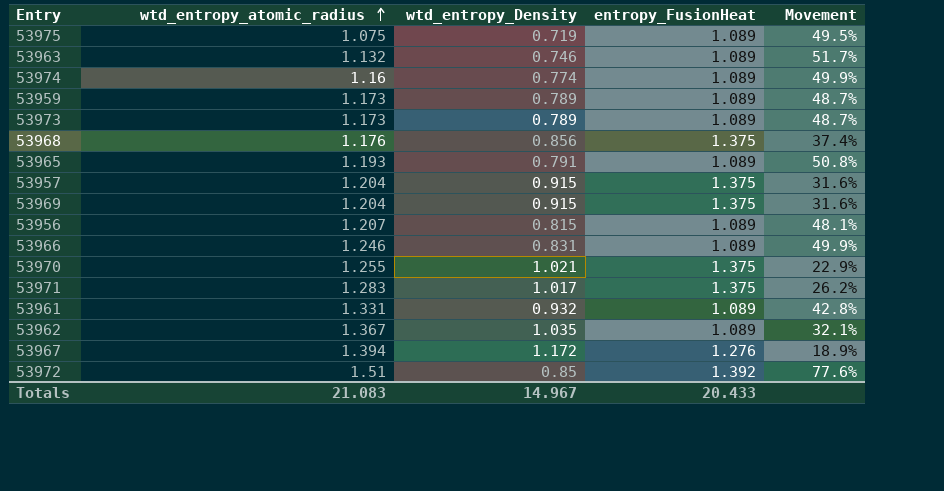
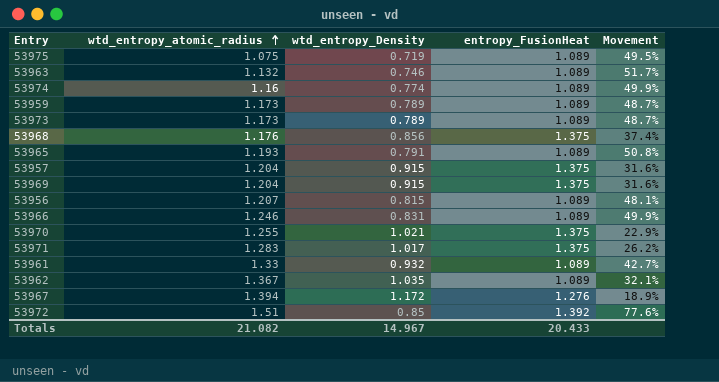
53961 | wtd_entropy_atomic_radius: 1.331 -> 1.33
53961 | Movement: 42.8% -> 42.7%
Totals | wtd_entropy_atomic_radius: 21.083 -> 21.082

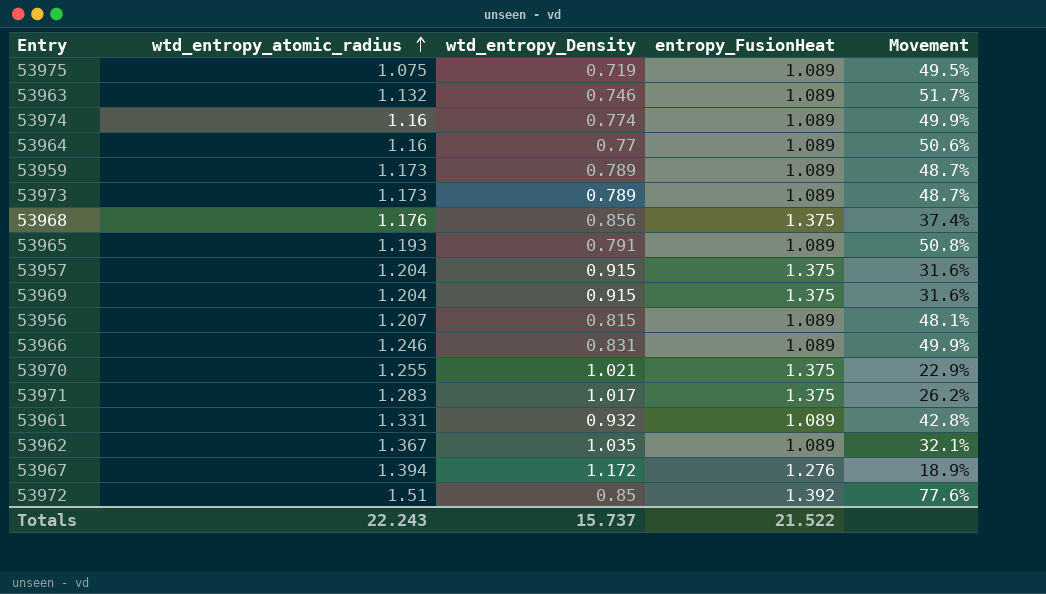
row 53964: none -> 1.16 | 0.77 | 1.089 | 50.6%
53961 | wtd_entropy_atomic_radius: 1.33 -> 1.331
53961 | Movement: 42.7% -> 42.8%
Totals | wtd_entropy_atomic_radius: 21.082 -> 22.243
Totals | wtd_entropy_Density: 14.967 -> 15.737
Totals | entropy_FusionHeat: 20.433 -> 21.522

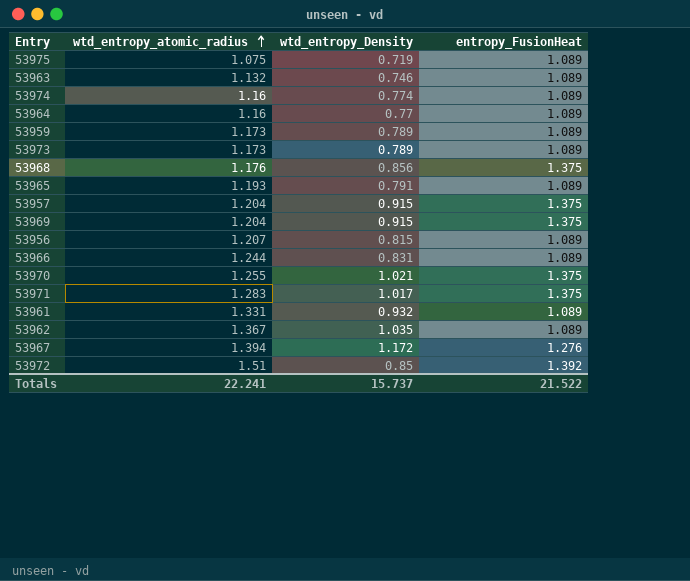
column Movement | formula: ([wtd_entropy_atomic_radius] - [wtd_entropy_Density]) / [wtd_entropy_Density] -> none
53966 | wtd_entropy_atomic_radius: 1.246 -> 1.244
Totals | wtd_entropy_atomic_radius: 22.243 -> 22.241

